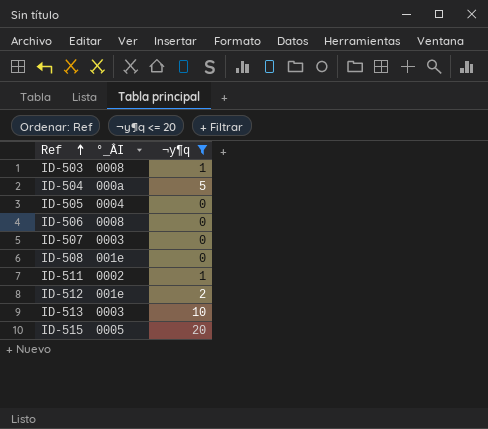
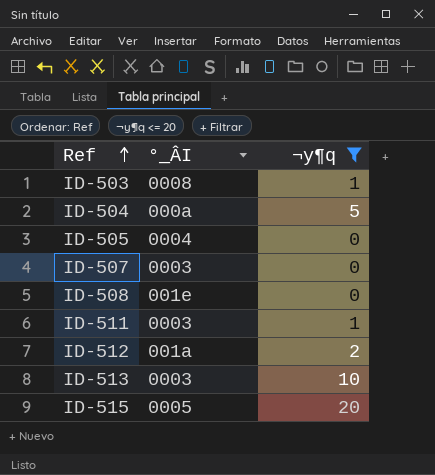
row ID-506: 0008 | 0 -> none
ID-511 | °_ÂI: 0002 -> 0003
ID-512 | °_ÂI: 001e -> 001a

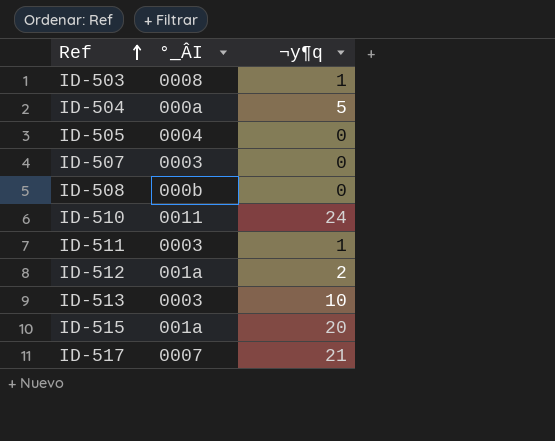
filter: ¬y¶q <= 20 -> none
ID-508 | °_ÂI: 001e -> 000b
ID-515 | °_ÂI: 0005 -> 001a

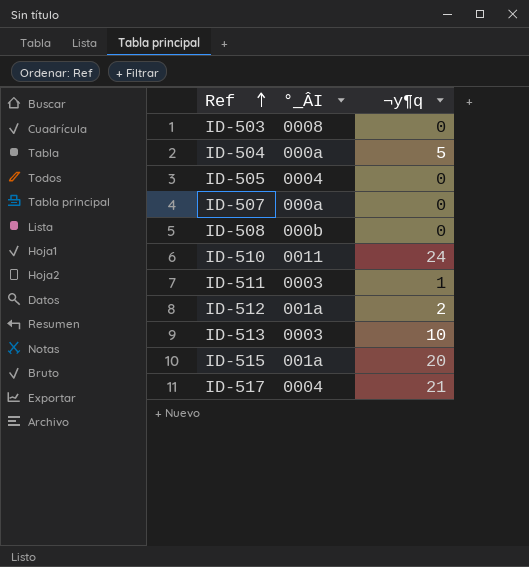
ID-503 | ¬y¶q: 1 -> 0
ID-507 | °_ÂI: 0003 -> 000a
ID-517 | °_ÂI: 0007 -> 0004

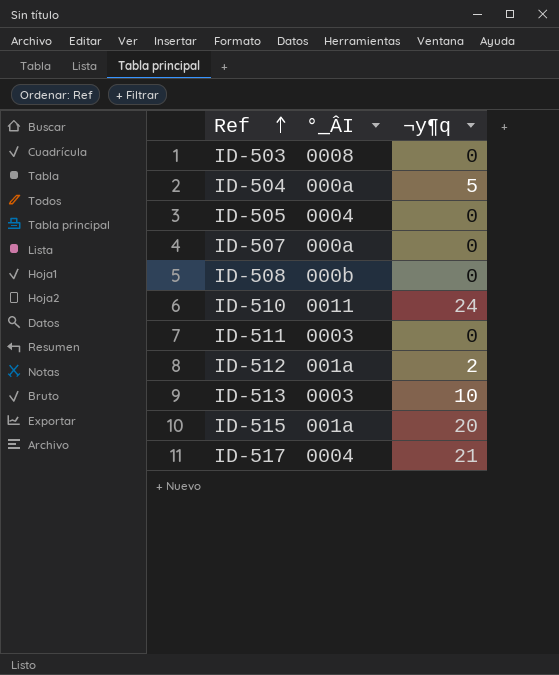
ID-511 | ¬y¶q: 1 -> 0

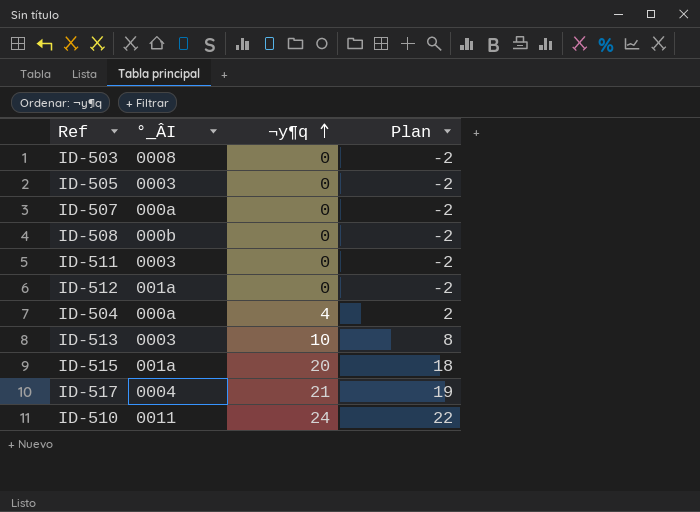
row order: Ref ascending -> ¬y¶q ascending
column Plan | formula: none -> [¬y¶q] - 2
ID-505 | °_ÂI: 0004 -> 0003
ID-512 | ¬y¶q: 2 -> 0
ID-504 | ¬y¶q: 5 -> 4

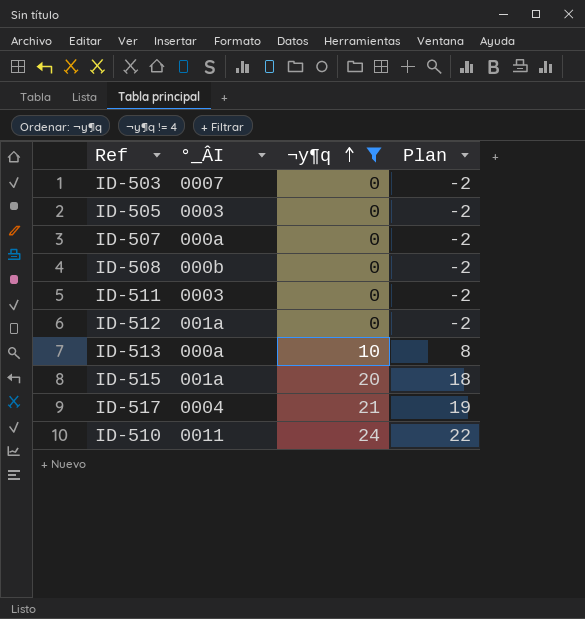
filter: none -> ¬y¶q != 4
ID-503 | °_ÂI: 0008 -> 0007
ID-513 | °_ÂI: 0003 -> 000a

